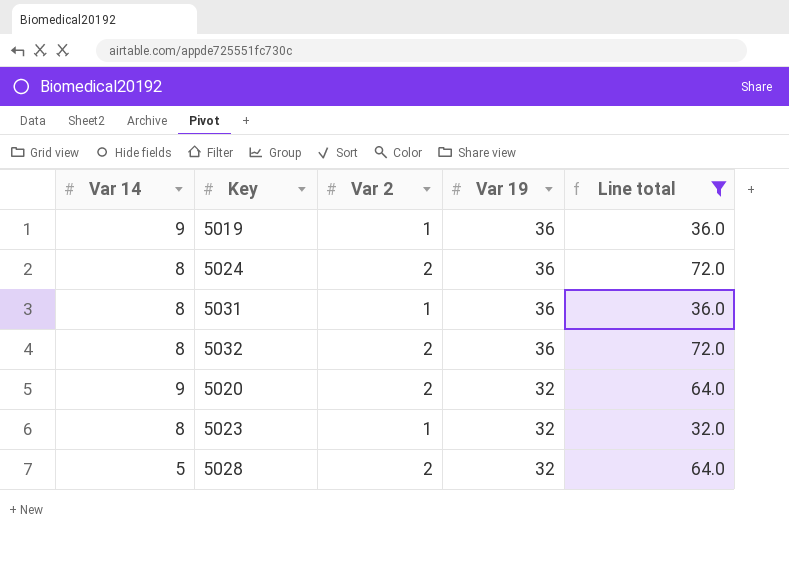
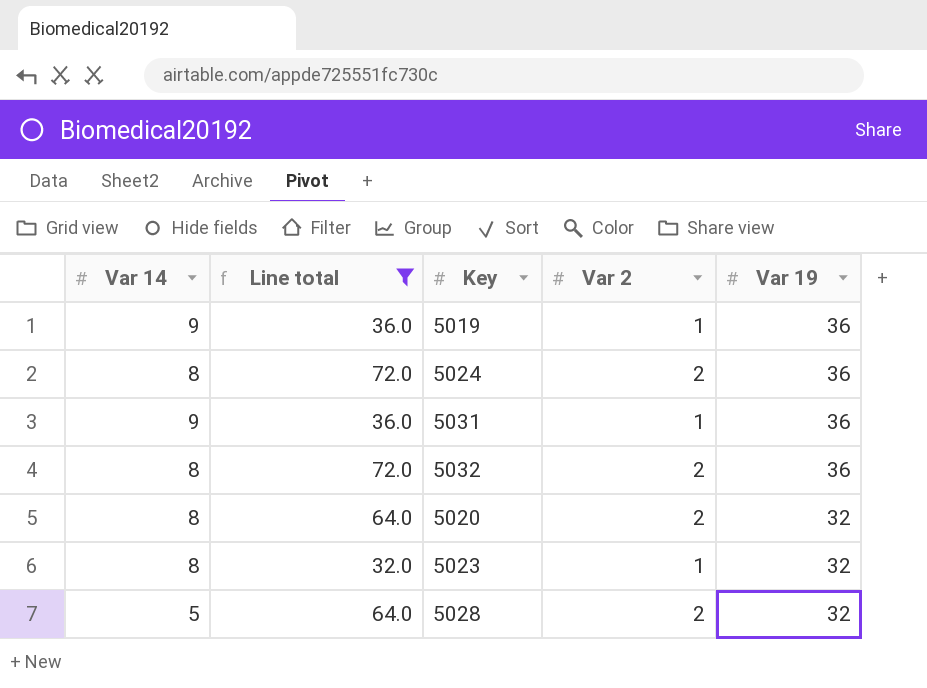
column Line total | position: 5 -> 2
5031 | Var 14: 8 -> 9
5020 | Var 14: 9 -> 8

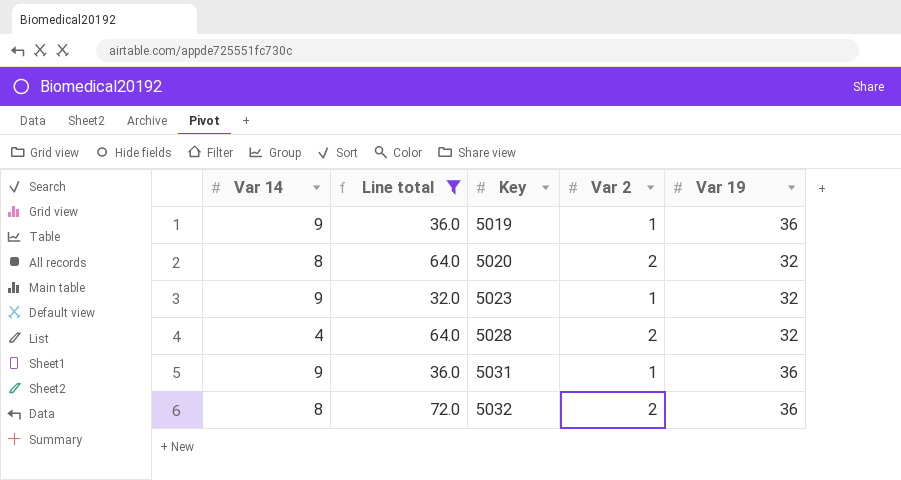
row order: Var 19 descending -> Key ascending
row 5024: 8 | 72.0 | 2 | 36 -> none
5023 | Var 14: 8 -> 9
5028 | Var 14: 5 -> 4

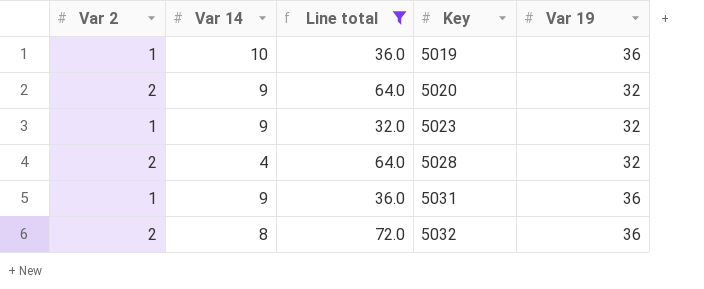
column Var 2 | position: 4 -> 1
5019 | Var 14: 9 -> 10
5020 | Var 14: 8 -> 9

